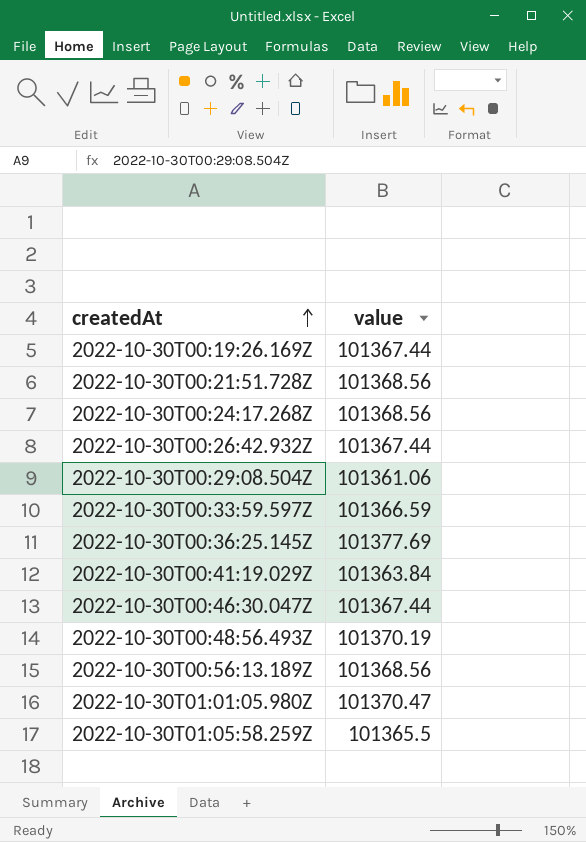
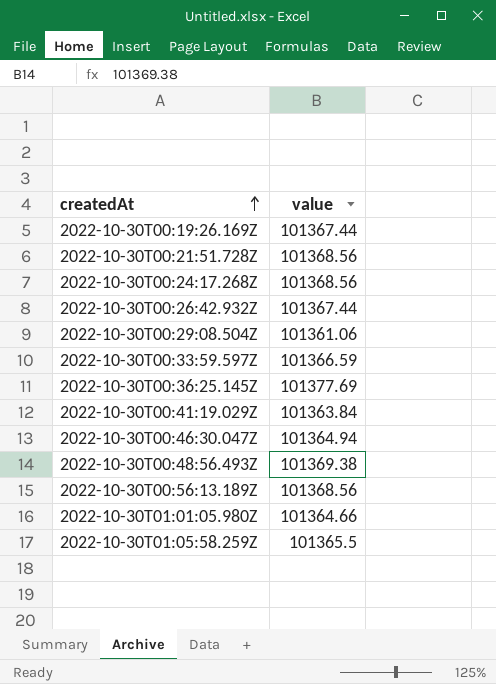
2022-10-30T00:46:30.047Z | value: 101367.44 -> 101364.94
2022-10-30T00:48:56.493Z | value: 101370.19 -> 101369.38
2022-10-30T01:01:05.980Z | value: 101370.47 -> 101364.66

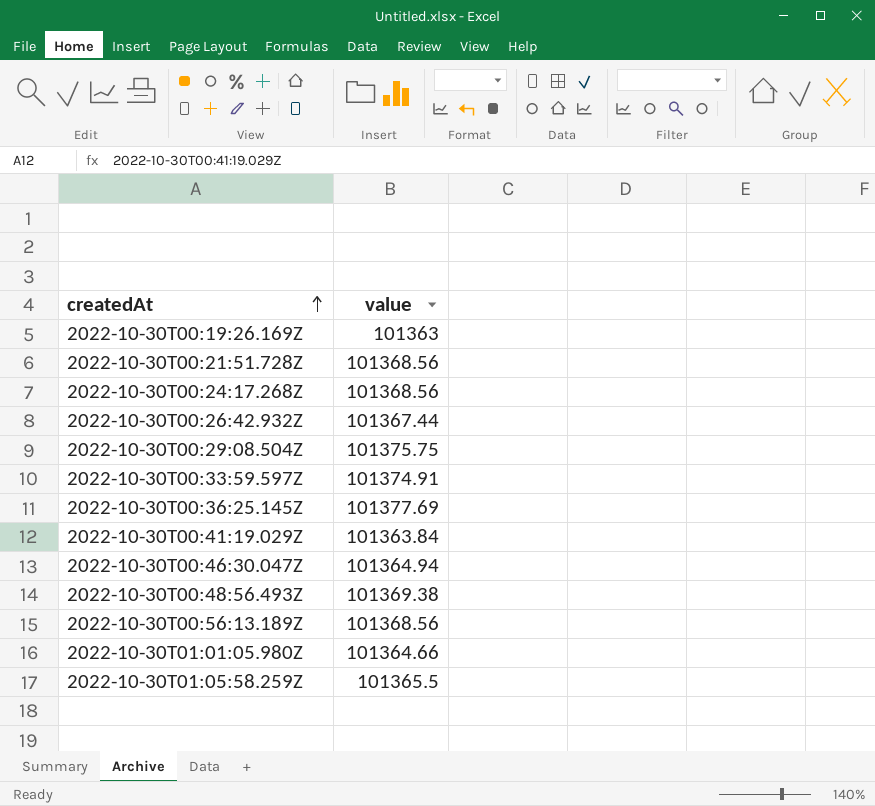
2022-10-30T00:19:26.169Z | value: 101367.44 -> 101363
2022-10-30T00:29:08.504Z | value: 101361.06 -> 101375.75
2022-10-30T00:33:59.597Z | value: 101366.59 -> 101374.91

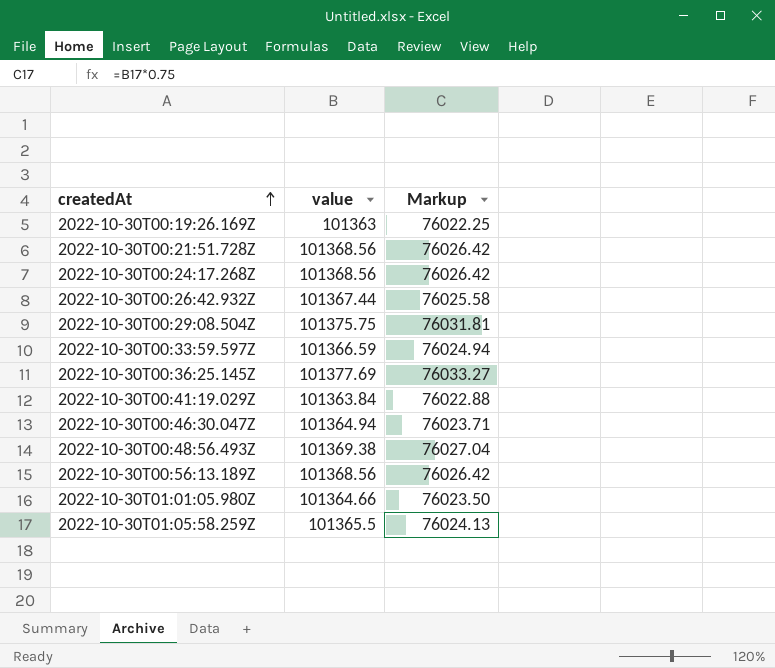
column Markup | formula: none -> [value] * 0.75
2022-10-30T00:33:59.597Z | value: 101374.91 -> 101366.59

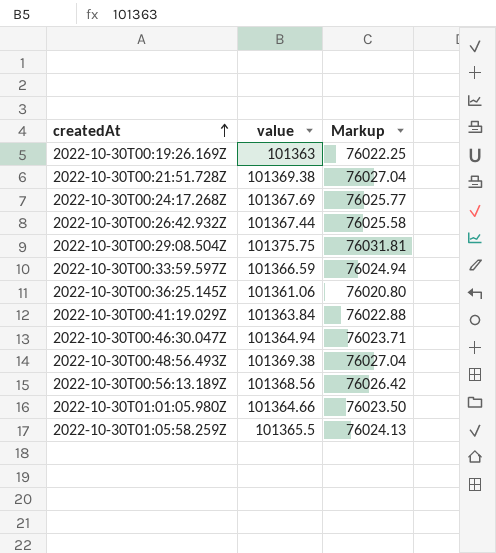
2022-10-30T00:21:51.728Z | value: 101368.56 -> 101369.38
2022-10-30T00:21:51.728Z | Markup: 76026.42 -> 76027.04
2022-10-30T00:24:17.268Z | value: 101368.56 -> 101367.69
2022-10-30T00:24:17.268Z | Markup: 76026.42 -> 76025.77
2022-10-30T00:36:25.145Z | value: 101377.69 -> 101361.06
2022-10-30T00:36:25.145Z | Markup: 76033.27 -> 76020.80

